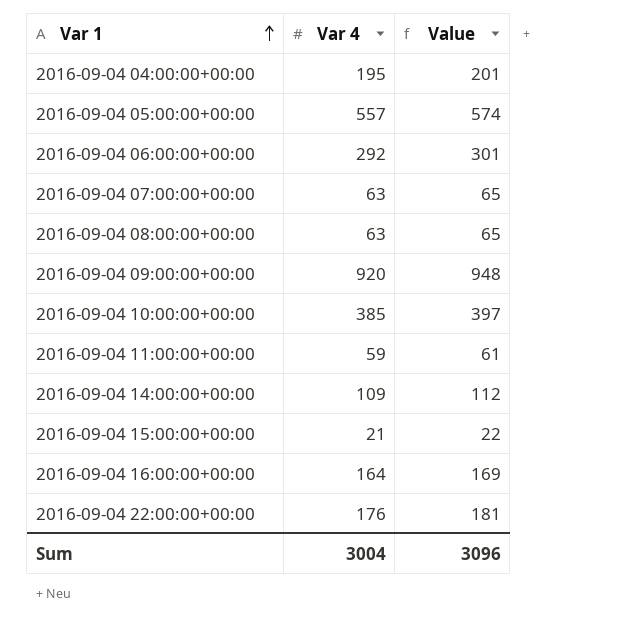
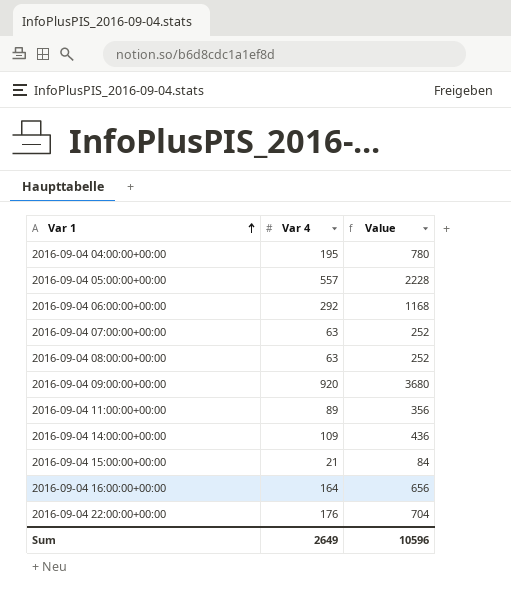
column Value | formula: [Var 4] * 1.03 -> [Var 4] * 4
row 2016-09-04 10:00:00+00:00: 385 | 397 -> none
2016-09-04 11:00:00+00:00 | Var 4: 59 -> 89
Sum | Var 4: 3004 -> 2649
Sum | Value: 3096 -> 10596

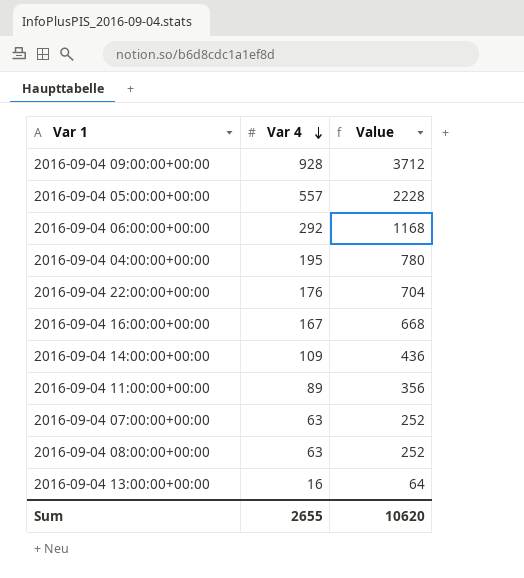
row order: Var 1 ascending -> Var 4 descending
row 2016-09-04 15:00:00+00:00: 21 | 84 -> none
2016-09-04 09:00:00+00:00 | Var 4: 920 -> 928
2016-09-04 09:00:00+00:00 | Value: 3680 -> 3712
2016-09-04 16:00:00+00:00 | Var 4: 164 -> 167
2016-09-04 16:00:00+00:00 | Value: 656 -> 668
row 2016-09-04 13:00:00+00:00: none -> 16 | 64
Sum | Var 4: 2649 -> 2655
Sum | Value: 10596 -> 10620

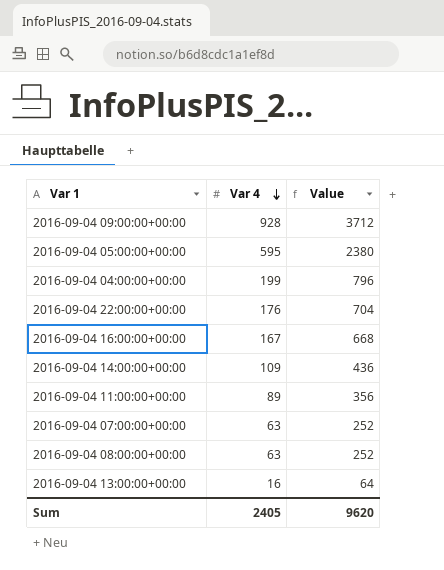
row 2016-09-04 06:00:00+00:00: 292 | 1168 -> none
2016-09-04 05:00:00+00:00 | Var 4: 557 -> 595
2016-09-04 05:00:00+00:00 | Value: 2228 -> 2380
2016-09-04 04:00:00+00:00 | Var 4: 195 -> 199
2016-09-04 04:00:00+00:00 | Value: 780 -> 796
Sum | Var 4: 2655 -> 2405
Sum | Value: 10620 -> 9620

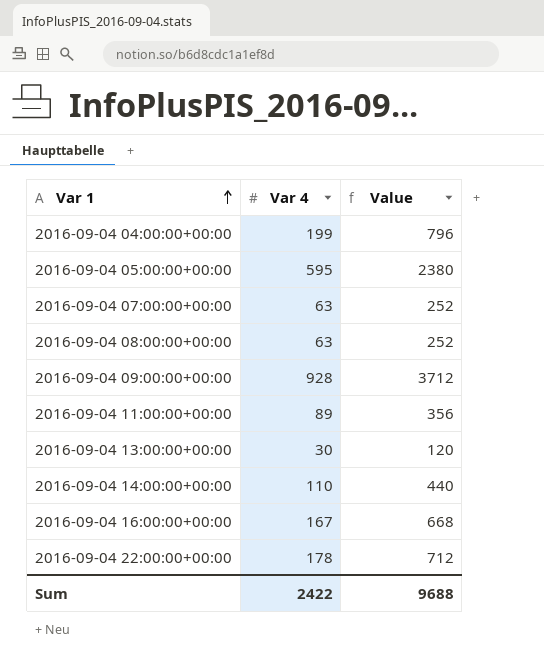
row order: Var 4 descending -> Var 1 ascending
2016-09-04 13:00:00+00:00 | Var 4: 16 -> 30
2016-09-04 13:00:00+00:00 | Value: 64 -> 120
2016-09-04 14:00:00+00:00 | Var 4: 109 -> 110
2016-09-04 14:00:00+00:00 | Value: 436 -> 440
2016-09-04 22:00:00+00:00 | Var 4: 176 -> 178
2016-09-04 22:00:00+00:00 | Value: 704 -> 712
Sum | Var 4: 2405 -> 2422
Sum | Value: 9620 -> 9688

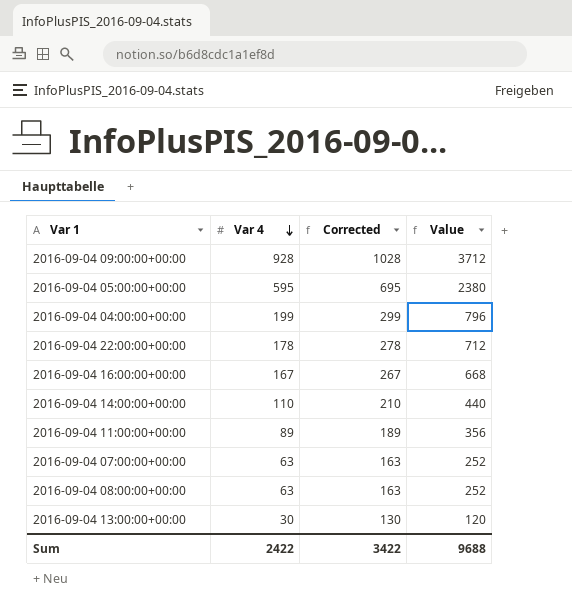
row order: Var 1 ascending -> Var 4 descending
column Corrected | formula: none -> [Var 4] + 100

